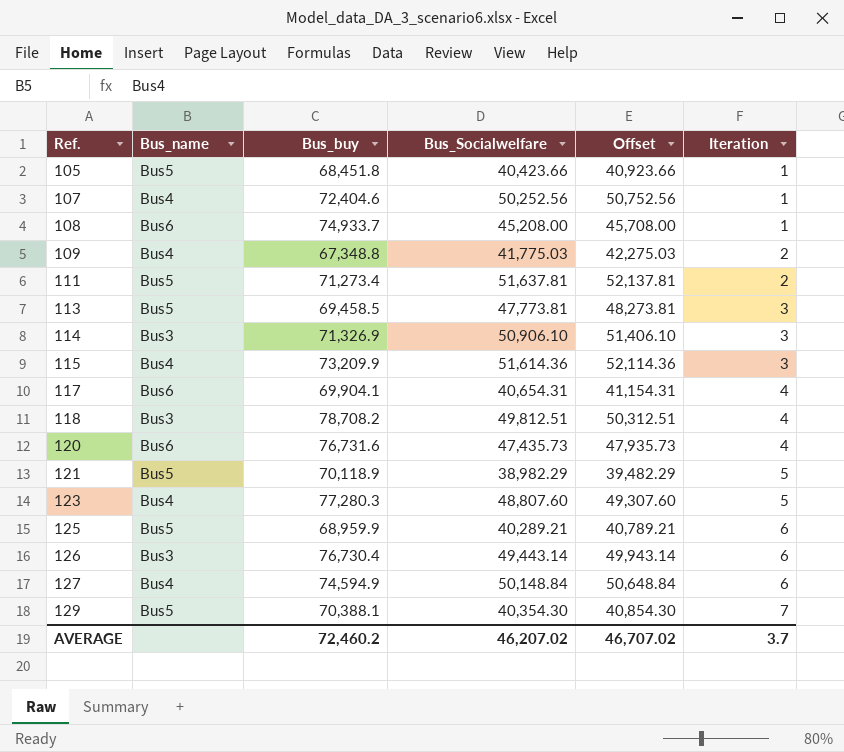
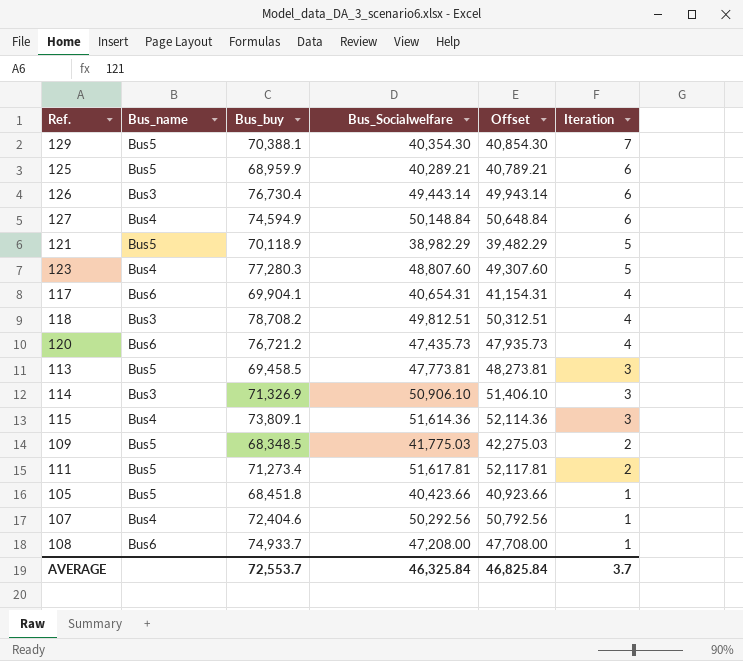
row order: Ref. ascending -> Iteration descending
120 | Bus_buy: 76,731.6 -> 76,721.2
115 | Bus_buy: 73,209.9 -> 73,809.1
109 | Bus_name: Bus4 -> Bus5
109 | Bus_buy: 67,348.8 -> 68,348.5
111 | Bus_Socialwelfare: 51,637.81 -> 51,617.81
111 | Offset: 52,137.81 -> 52,117.81
107 | Bus_Socialwelfare: 50,252.56 -> 50,292.56
107 | Offset: 50,752.56 -> 50,792.56
108 | Bus_Socialwelfare: 45,208.00 -> 47,208.00
108 | Offset: 45,708.00 -> 47,708.00
AVERAGE | Bus_buy: 72,460.2 -> 72,553.7
AVERAGE | Bus_Socialwelfare: 46,207.02 -> 46,325.84
AVERAGE | Offset: 46,707.02 -> 46,825.84

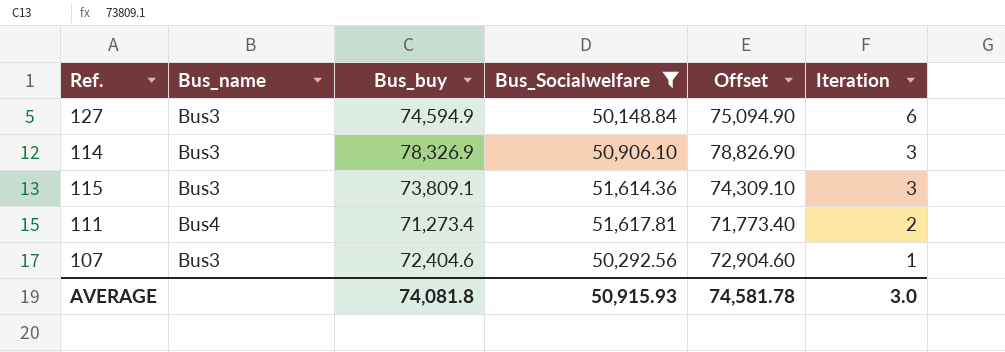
filter: none -> Bus_Socialwelfare >= 50,148.84
column Offset | formula: [Bus_Socialwelfare] + 500 -> [Bus_buy] + 500
127 | Bus_name: Bus4 -> Bus3
114 | Bus_buy: 71,326.9 -> 78,326.9
115 | Bus_name: Bus4 -> Bus3
111 | Bus_name: Bus5 -> Bus4
107 | Bus_name: Bus4 -> Bus3
AVERAGE | Bus_buy: 72,553.7 -> 74,081.8
AVERAGE | Bus_Socialwelfare: 46,325.84 -> 50,915.93
AVERAGE | Offset: 46,825.84 -> 74,581.78
AVERAGE | Iteration: 3.7 -> 3.0

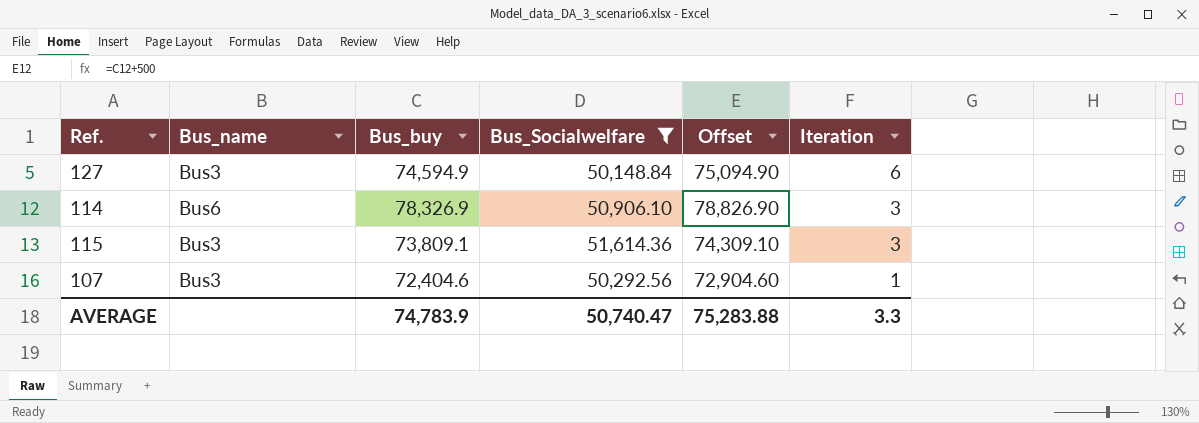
row 111: Bus4 | 71,273.4 | 51,617.81 | 71,773.40 | 2 -> none
114 | Bus_name: Bus3 -> Bus6
AVERAGE | Bus_buy: 74,081.8 -> 74,783.9
AVERAGE | Bus_Socialwelfare: 50,915.93 -> 50,740.47
AVERAGE | Offset: 74,581.78 -> 75,283.88
AVERAGE | Iteration: 3.0 -> 3.3

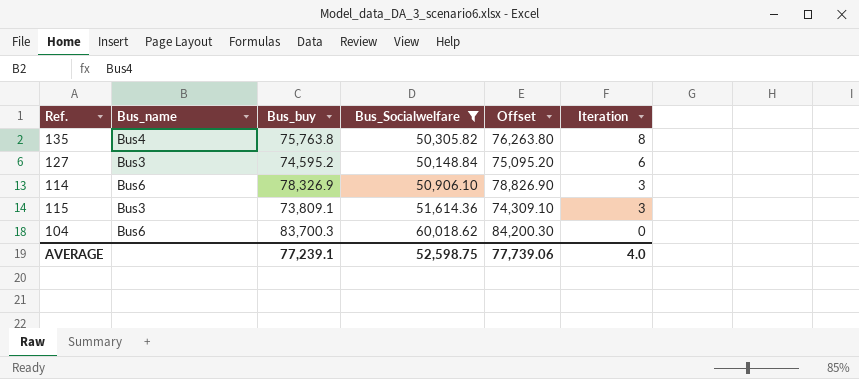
row 107: Bus3 | 72,404.6 | 50,292.56 | 72,904.60 | 1 -> none
row 135: none -> Bus4 | 75,763.8 | 50,305.82 | 76,263.80 | 8
127 | Bus_buy: 74,594.9 -> 74,595.2
127 | Offset: 75,094.90 -> 75,095.20
row 104: none -> Bus6 | 83,700.3 | 60,018.62 | 84,200.30 | 0
AVERAGE | Bus_buy: 74,783.9 -> 77,239.1
AVERAGE | Bus_Socialwelfare: 50,740.47 -> 52,598.75
AVERAGE | Offset: 75,283.88 -> 77,739.06
AVERAGE | Iteration: 3.3 -> 4.0

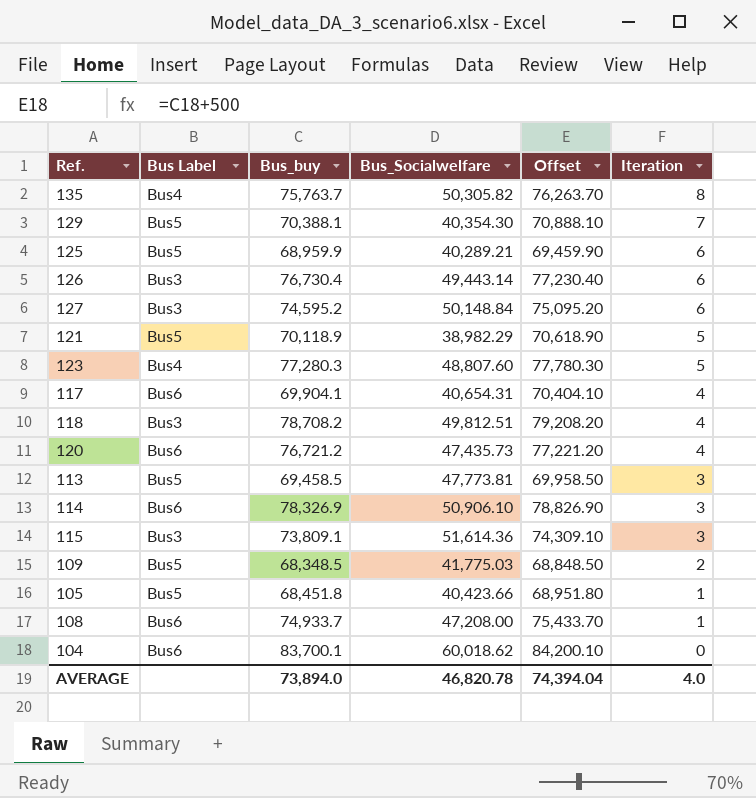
filter: Bus_Socialwelfare >= 50,148.84 -> none
column name: Bus_name -> Bus Label
135 | Bus_buy: 75,763.8 -> 75,763.7
135 | Offset: 76,263.80 -> 76,263.70
104 | Bus_buy: 83,700.3 -> 83,700.1
104 | Offset: 84,200.30 -> 84,200.10
AVERAGE | Bus_buy: 77,239.1 -> 73,894.0
AVERAGE | Bus_Socialwelfare: 52,598.75 -> 46,820.78
AVERAGE | Offset: 77,739.06 -> 74,394.04

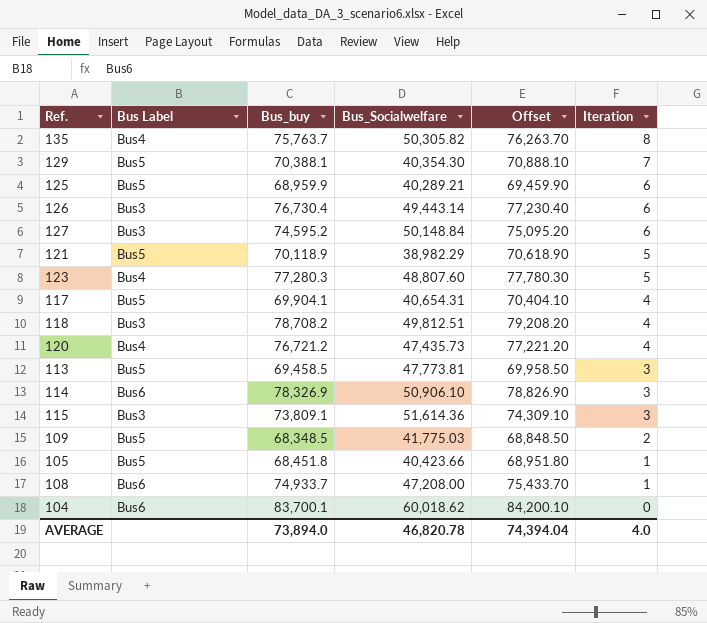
117 | Bus Label: Bus6 -> Bus5
120 | Bus Label: Bus6 -> Bus4

